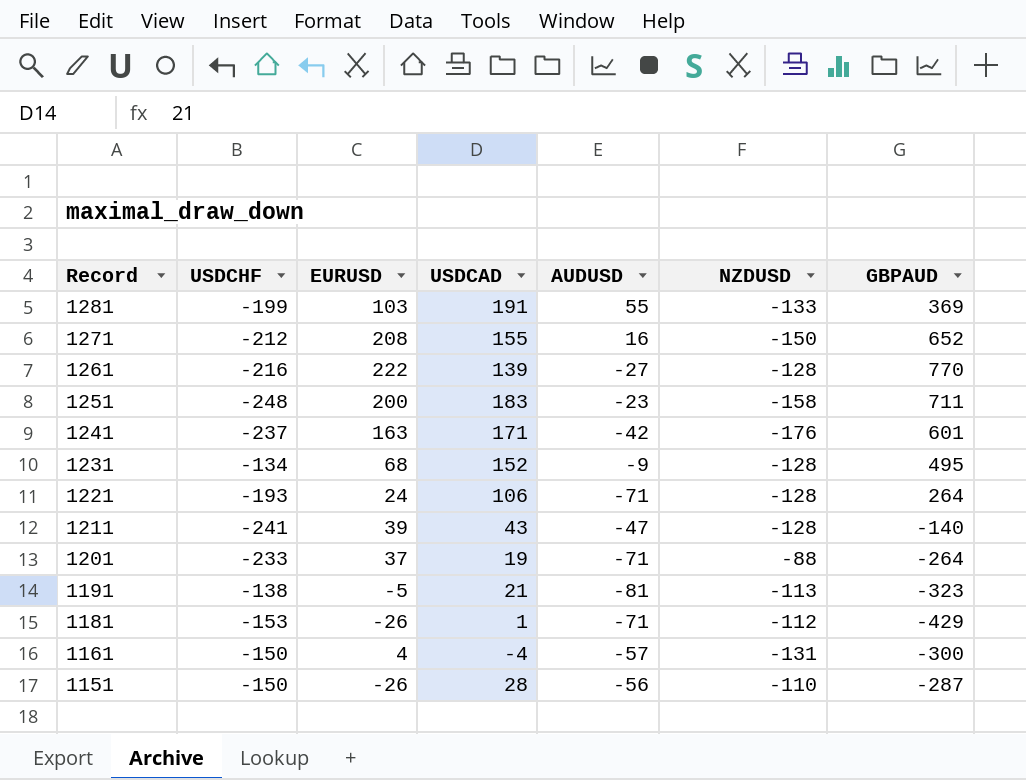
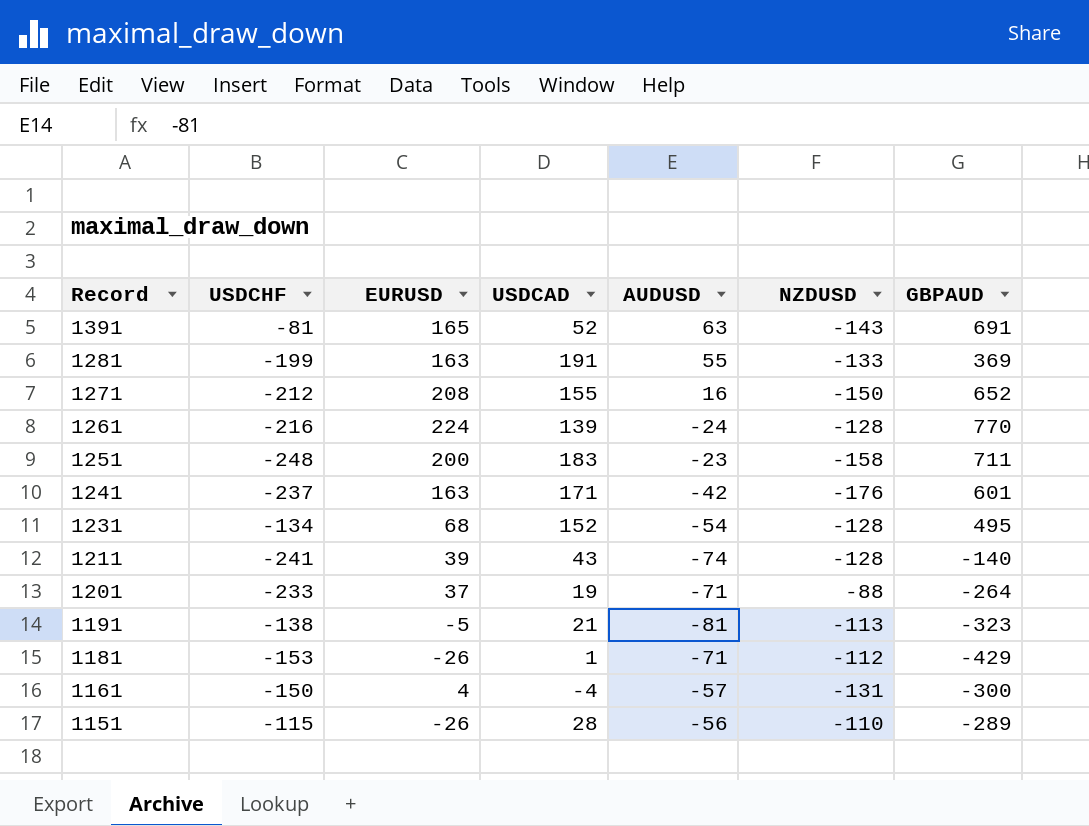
row 1221: -193 | 24 | 106 | -71 | -128 | 264 -> none
row 1391: none -> -81 | 165 | 52 | 63 | -143 | 691
1281 | EURUSD: 103 -> 163
1261 | EURUSD: 222 -> 224
1261 | AUDUSD: -27 -> -24
1231 | AUDUSD: -9 -> -54
1211 | AUDUSD: -47 -> -74
1151 | USDCHF: -150 -> -115
1151 | GBPAUD: -287 -> -289

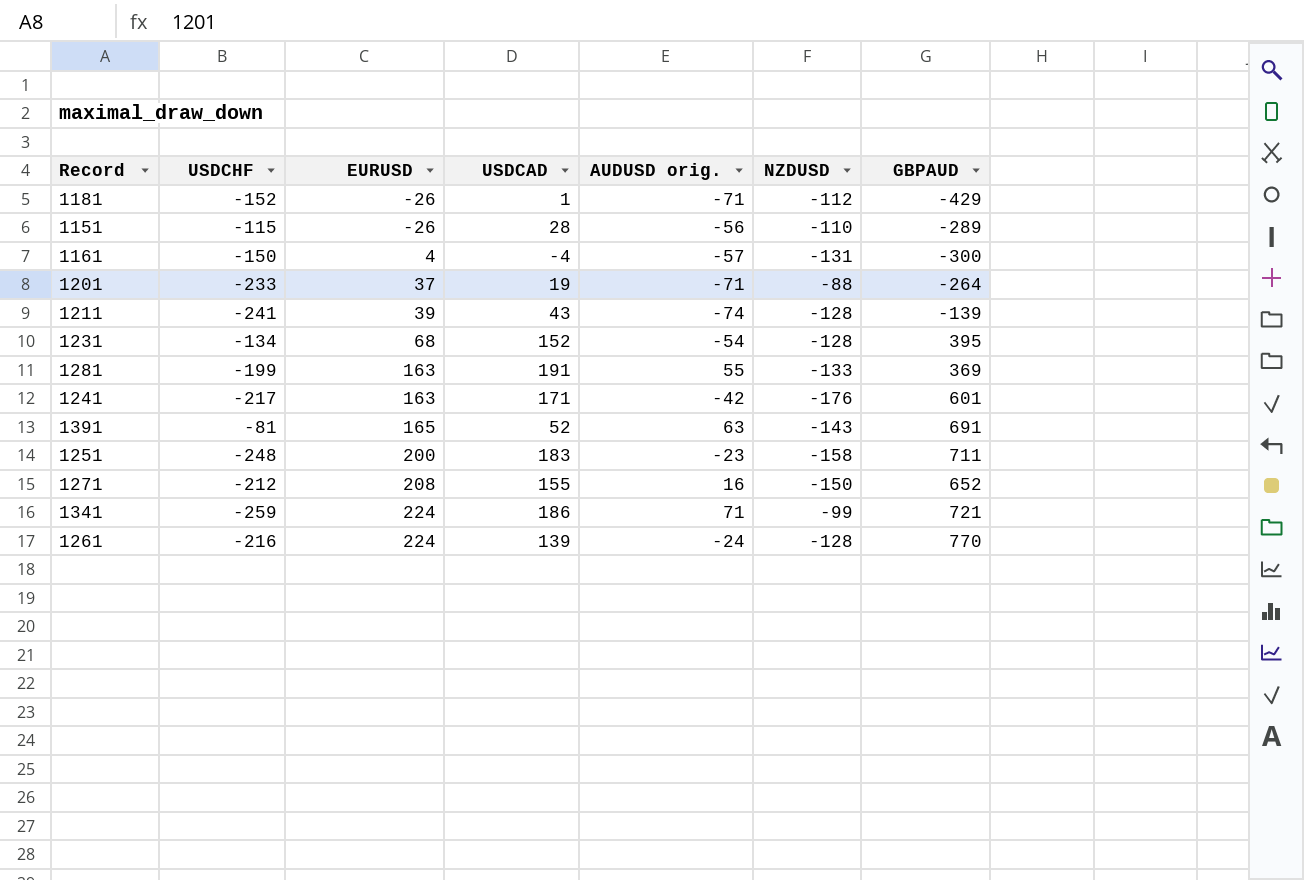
row order: Record descending -> EURUSD ascending
column name: AUDUSD -> AUDUSD orig.
row 1191: -138 | -5 | 21 | -81 | -113 | -323 -> none
1181 | USDCHF: -153 -> -152
1211 | GBPAUD: -140 -> -139
1231 | GBPAUD: 495 -> 395
1241 | USDCHF: -237 -> -217
row 1341: none -> -259 | 224 | 186 | 71 | -99 | 721

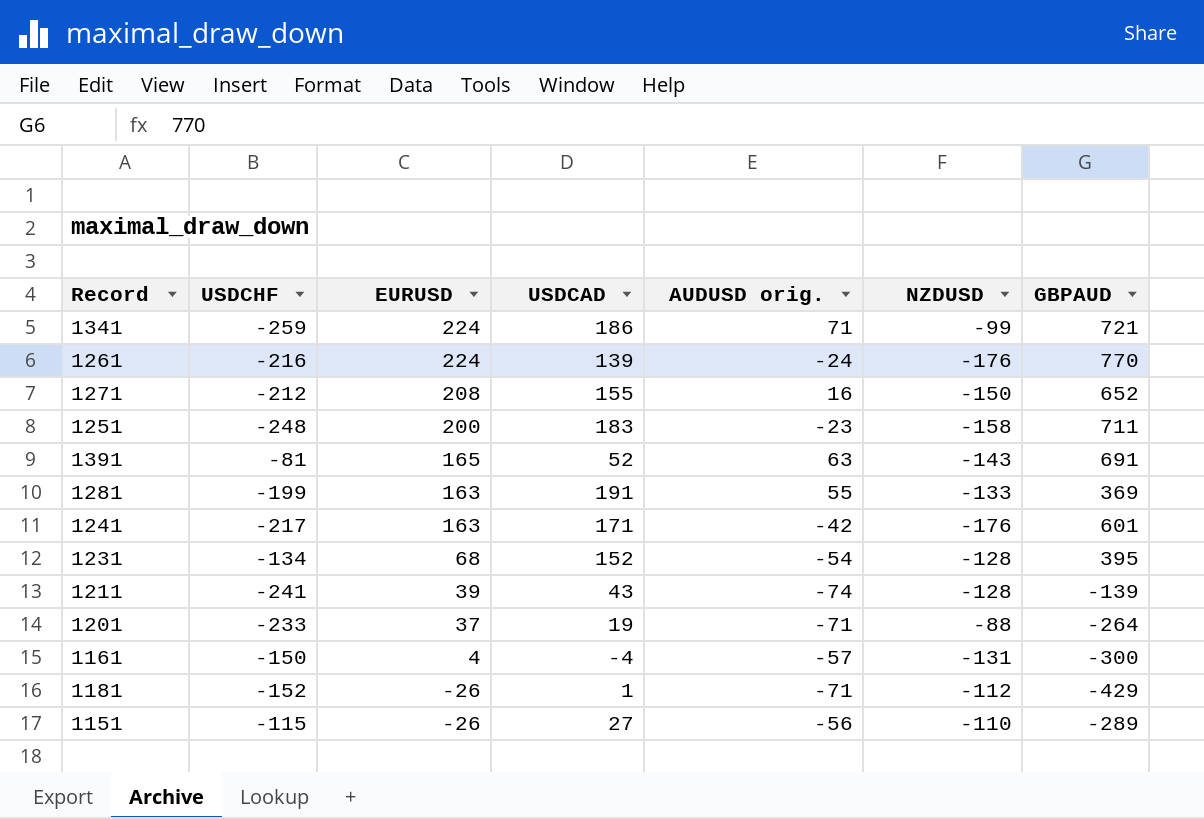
row order: EURUSD ascending -> EURUSD descending
1261 | NZDUSD: -128 -> -176
1151 | USDCAD: 28 -> 27

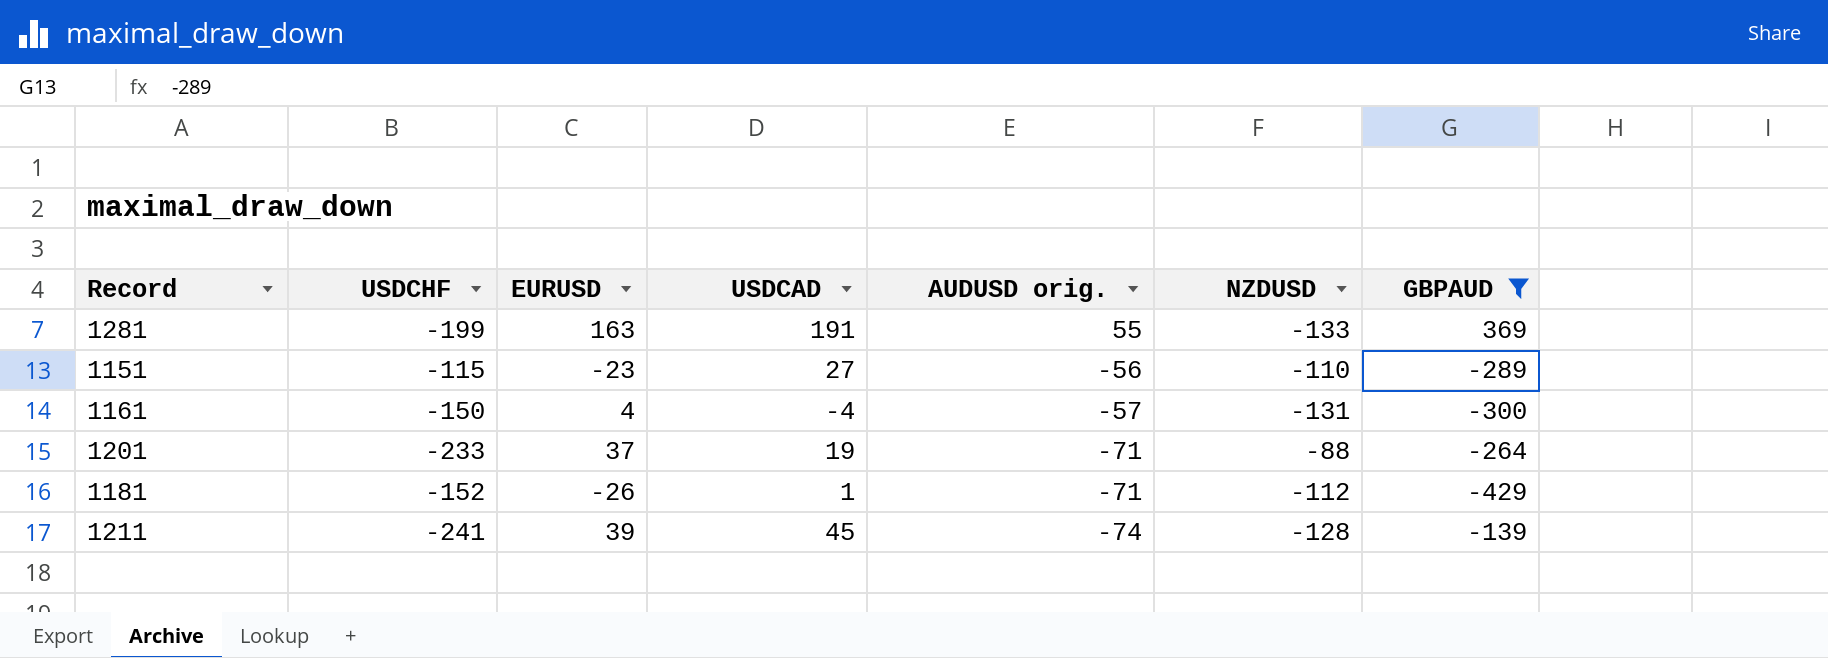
filter: none -> GBPAUD <= 369
row order: EURUSD descending -> AUDUSD orig. descending
1151 | EURUSD: -26 -> -23
1211 | USDCAD: 43 -> 45

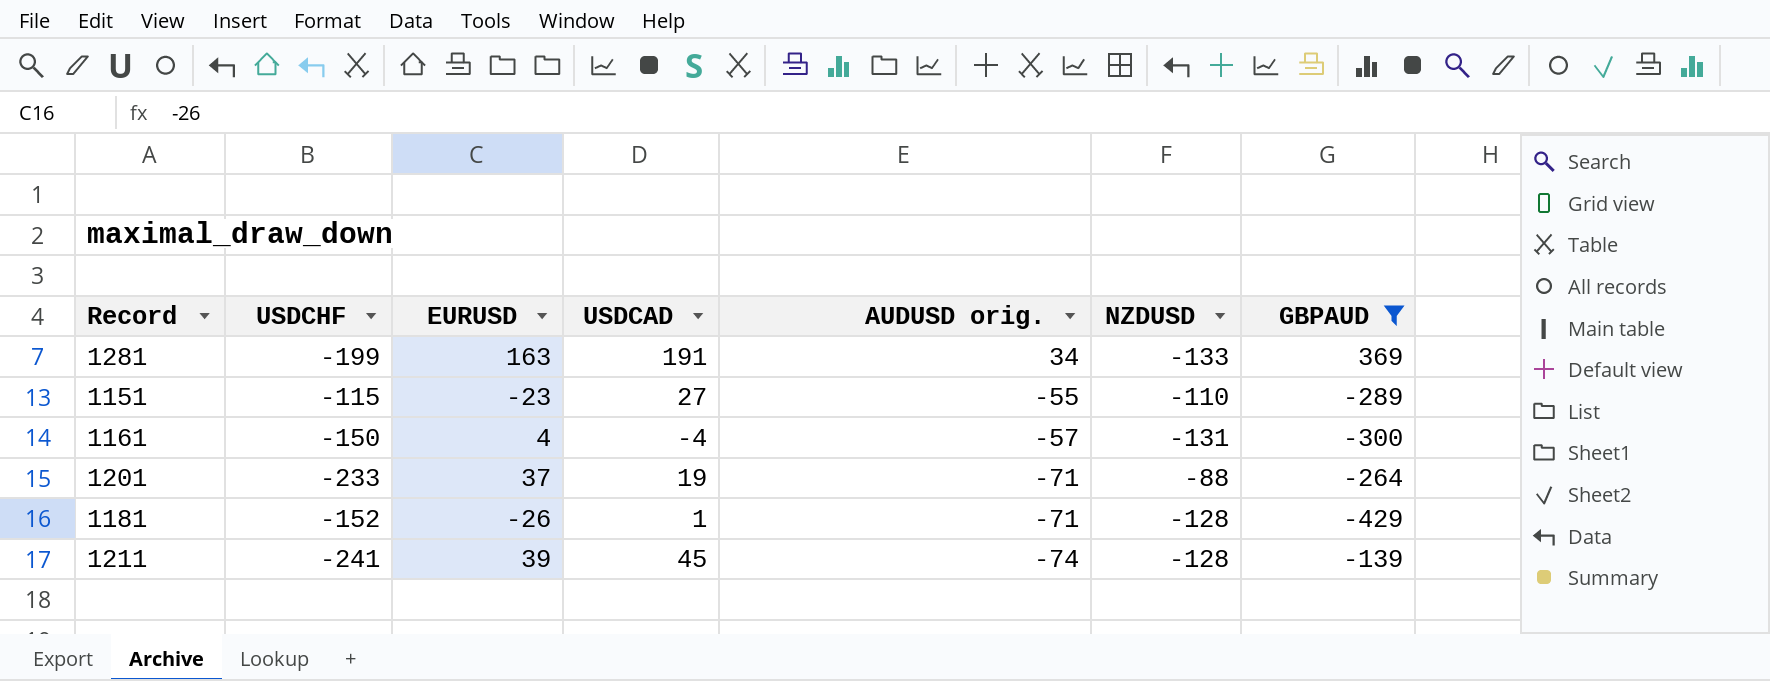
1281 | AUDUSD orig.: 55 -> 34
1151 | AUDUSD orig.: -56 -> -55
1181 | NZDUSD: -112 -> -128

